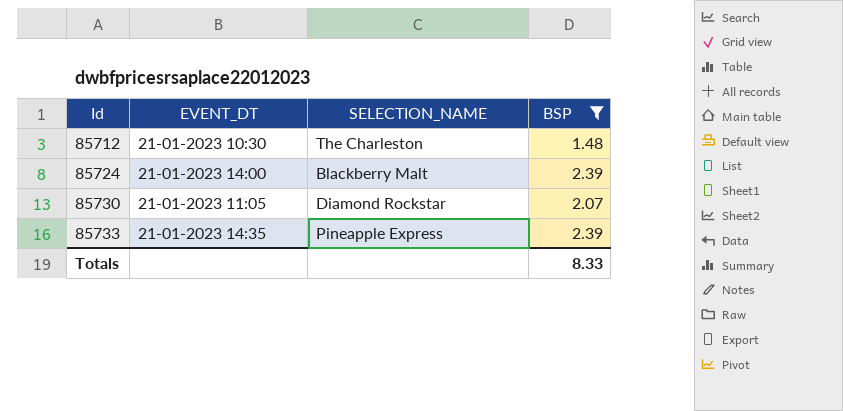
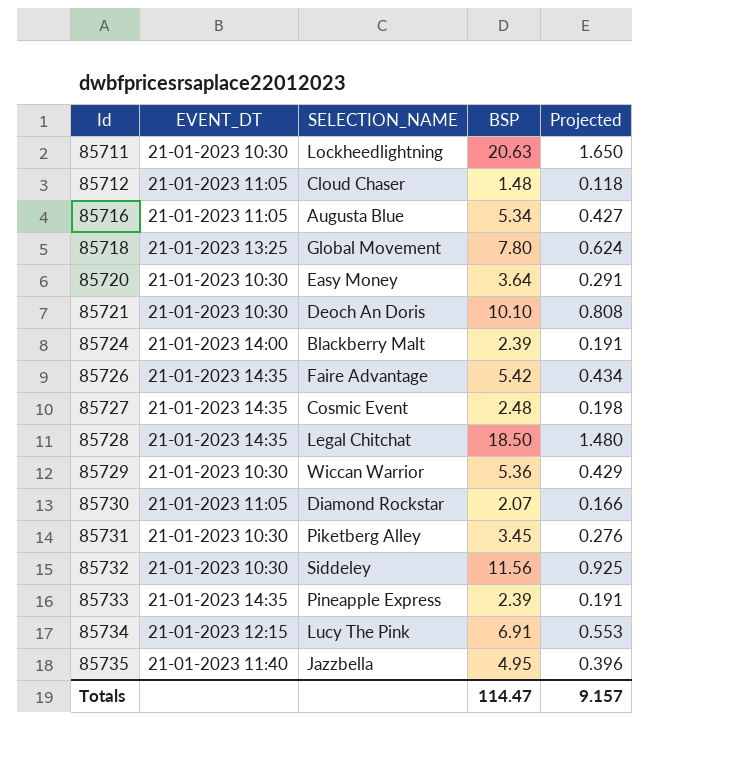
filter: BSP <= 2.39 -> none
column Projected | formula: none -> [BSP] * 0.08
85712 | EVENT_DT: 21-01-2023 10:30 -> 21-01-2023 11:05
85712 | SELECTION_NAME: The Charleston -> Cloud Chaser
Totals | BSP: 8.33 -> 114.47

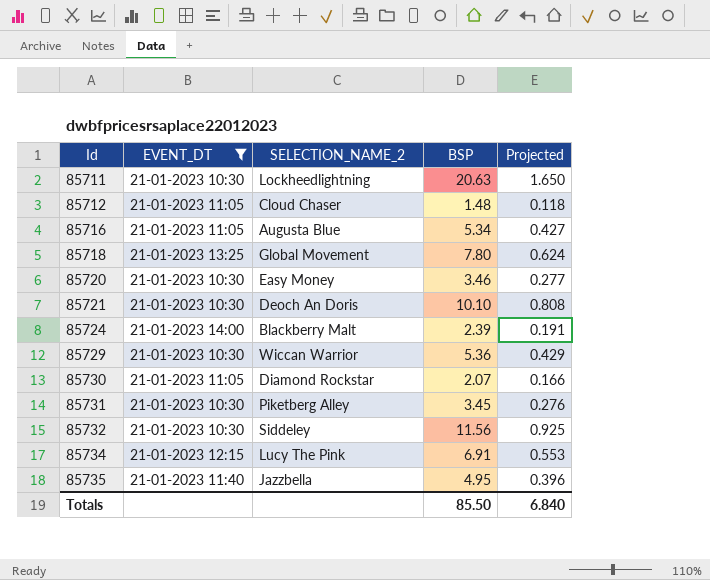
filter: none -> EVENT_DT != 21-01-2023 14:35
column name: SELECTION_NAME -> SELECTION_NAME_2
85720 | BSP: 3.64 -> 3.46
85720 | Projected: 0.291 -> 0.277
Totals | BSP: 114.47 -> 85.50
Totals | Projected: 9.157 -> 6.840

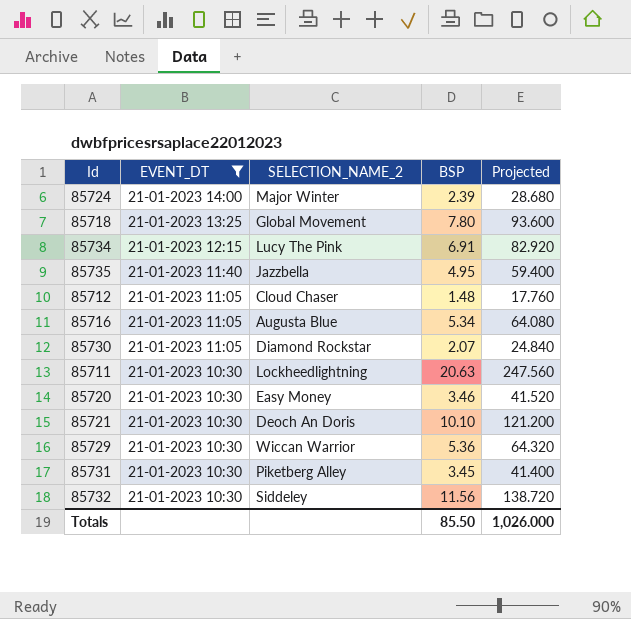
row order: Id ascending -> EVENT_DT descending
column Projected | formula: [BSP] * 0.08 -> [BSP] * 12
85724 | SELECTION_NAME_2: Blackberry Malt -> Major Winter
Totals | Projected: 6.840 -> 1,026.000

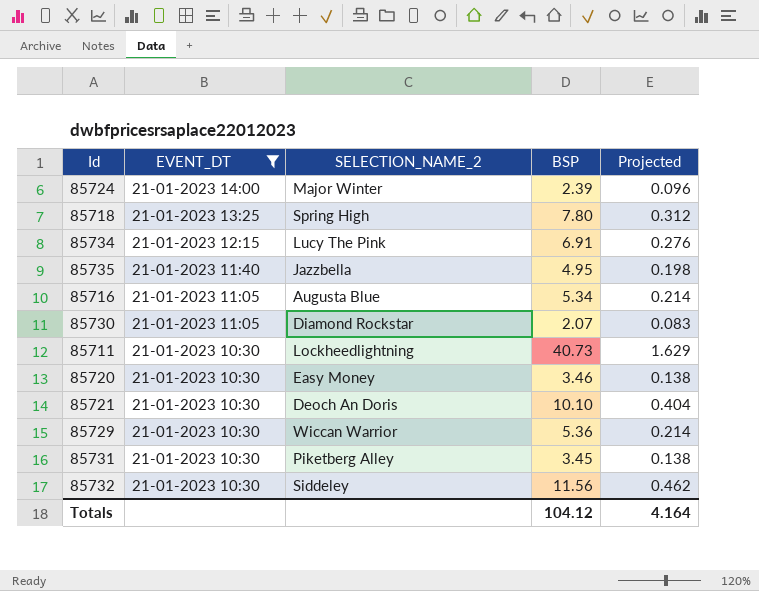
column Projected | formula: [BSP] * 12 -> [BSP] * 0.04
row 85712: 21-01-2023 11:05 | Cloud Chaser | 1.48 | 17.760 -> none
85718 | SELECTION_NAME_2: Global Movement -> Spring High
85711 | BSP: 20.63 -> 40.73
Totals | BSP: 85.50 -> 104.12
Totals | Projected: 1,026.000 -> 4.164

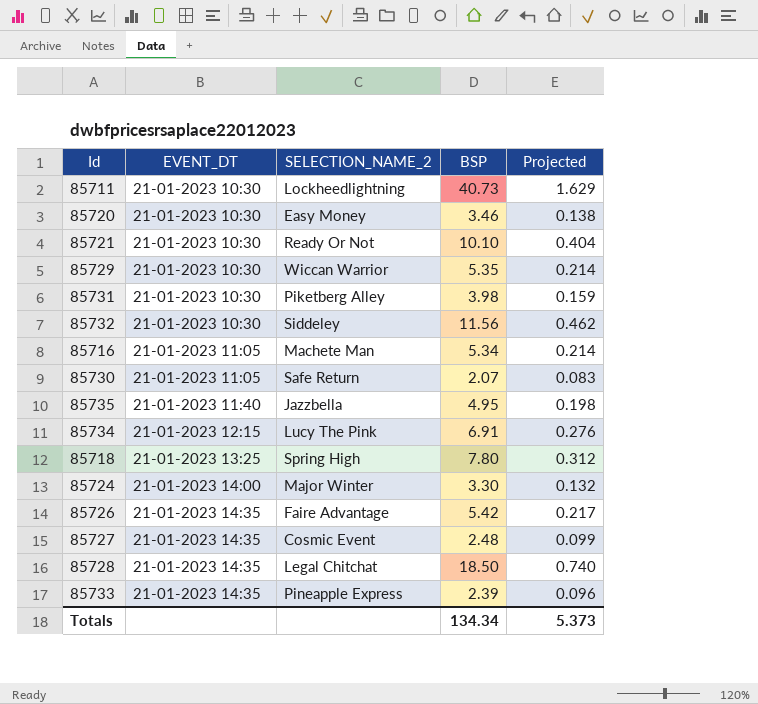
filter: EVENT_DT != 21-01-2023 14:35 -> none
row order: EVENT_DT descending -> EVENT_DT ascending
85721 | SELECTION_NAME_2: Deoch An Doris -> Ready Or Not
85729 | BSP: 5.36 -> 5.35
85731 | BSP: 3.45 -> 3.98
85731 | Projected: 0.138 -> 0.159
85716 | SELECTION_NAME_2: Augusta Blue -> Machete Man
85730 | SELECTION_NAME_2: Diamond Rockstar -> Safe Return
85724 | BSP: 2.39 -> 3.30
85724 | Projected: 0.096 -> 0.132
Totals | BSP: 104.12 -> 134.34
Totals | Projected: 4.164 -> 5.373

